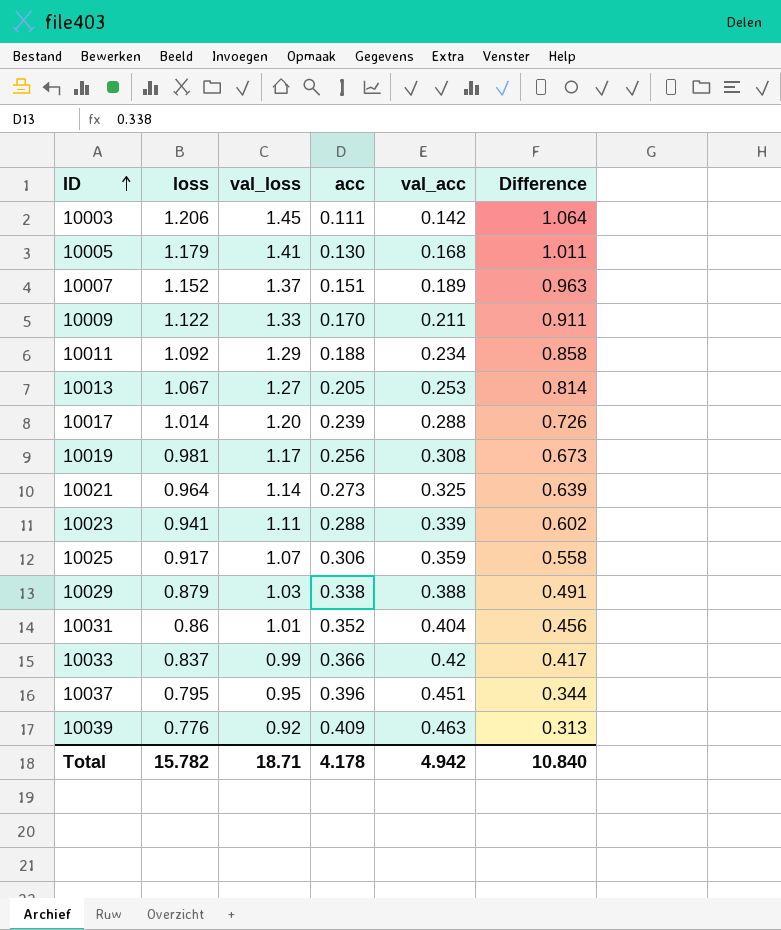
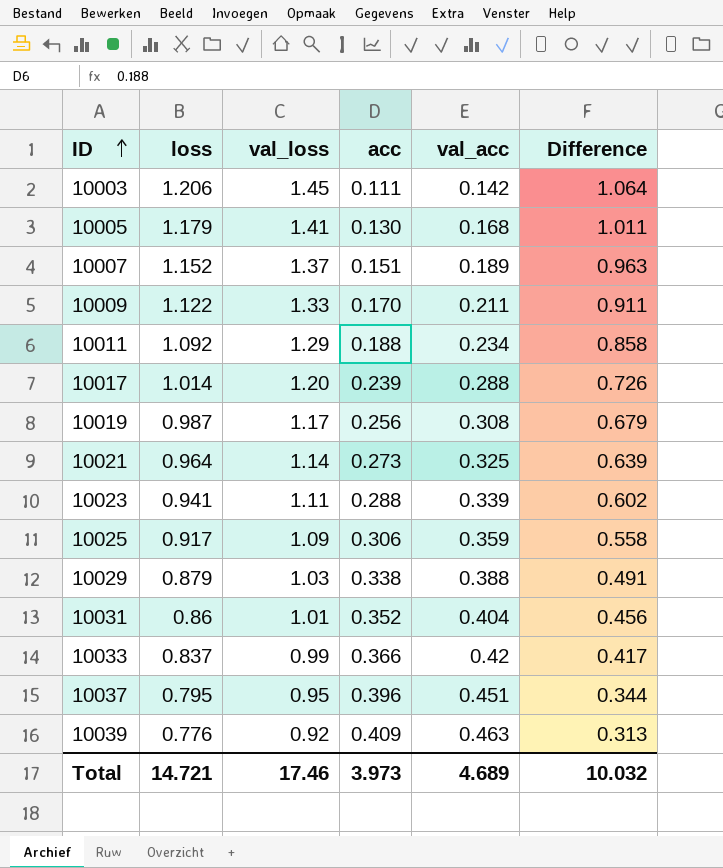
row 10013: 1.067 | 1.27 | 0.205 | 0.253 | 0.814 -> none
10019 | loss: 0.981 -> 0.987
10019 | Difference: 0.673 -> 0.679
10025 | val_loss: 1.07 -> 1.09
Total | loss: 15.782 -> 14.721
Total | val_loss: 18.71 -> 17.46
Total | acc: 4.178 -> 3.973
Total | val_acc: 4.942 -> 4.689
Total | Difference: 10.840 -> 10.032

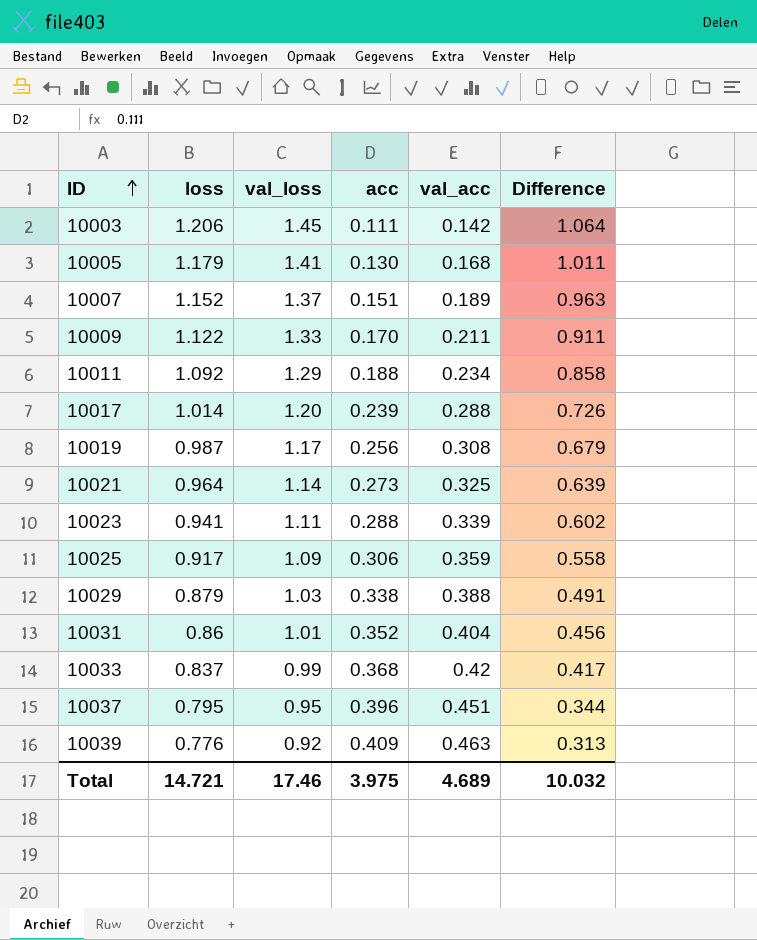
10033 | acc: 0.366 -> 0.368
Total | acc: 3.973 -> 3.975

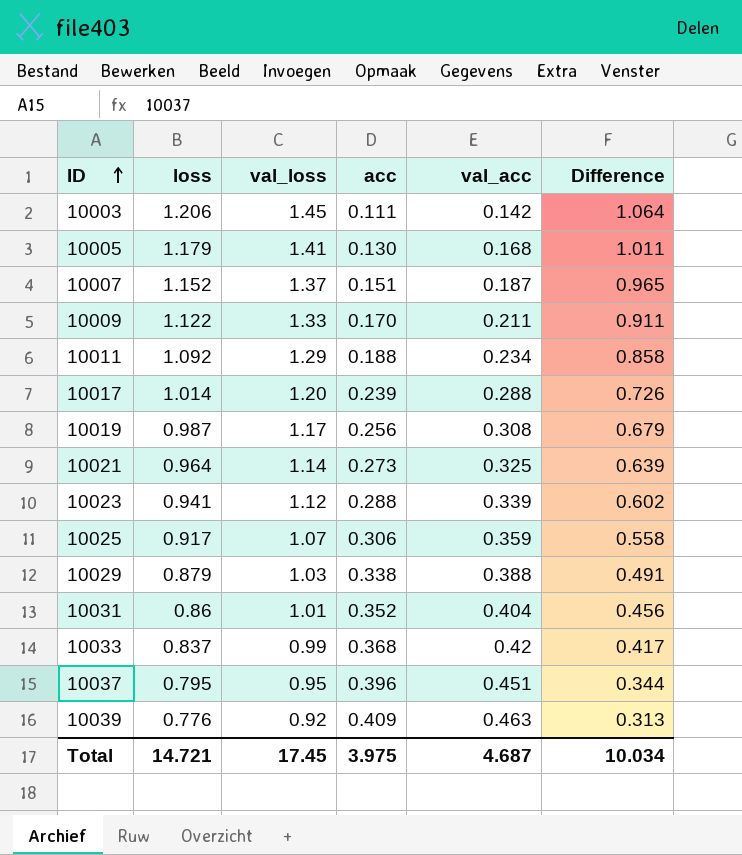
10007 | val_acc: 0.189 -> 0.187
10007 | Difference: 0.963 -> 0.965
10023 | val_loss: 1.11 -> 1.12
10025 | val_loss: 1.09 -> 1.07
Total | val_loss: 17.46 -> 17.45
Total | val_acc: 4.689 -> 4.687
Total | Difference: 10.032 -> 10.034

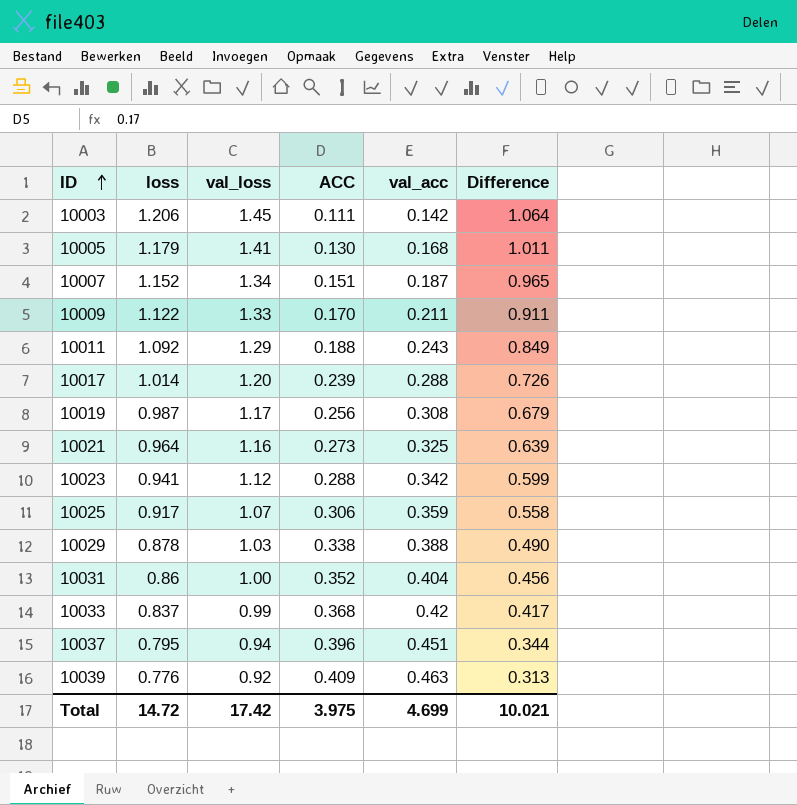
column name: acc -> ACC
10007 | val_loss: 1.37 -> 1.34
10011 | val_acc: 0.234 -> 0.243
10011 | Difference: 0.858 -> 0.849
10021 | val_loss: 1.14 -> 1.16
10023 | val_acc: 0.339 -> 0.342
10023 | Difference: 0.602 -> 0.599
10029 | loss: 0.879 -> 0.878
10029 | Difference: 0.491 -> 0.490
10031 | val_loss: 1.01 -> 1.00
10037 | val_loss: 0.95 -> 0.94
Total | loss: 14.721 -> 14.72
Total | val_loss: 17.45 -> 17.42
Total | val_acc: 4.687 -> 4.699
Total | Difference: 10.034 -> 10.021

